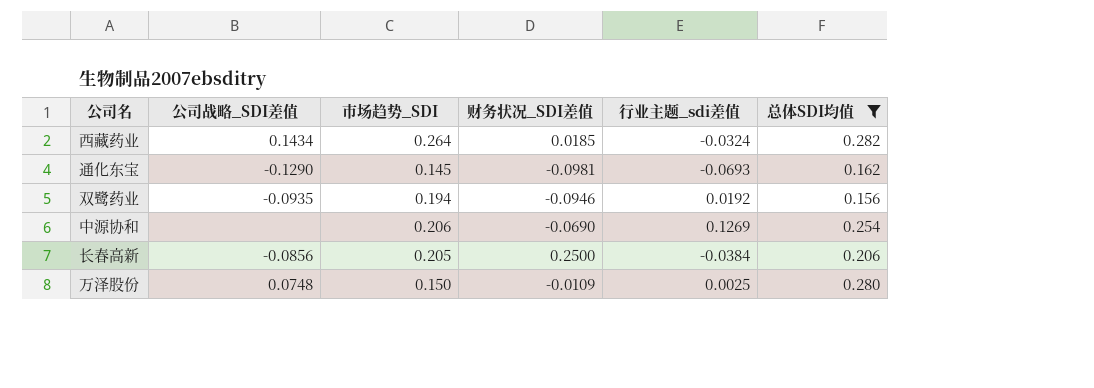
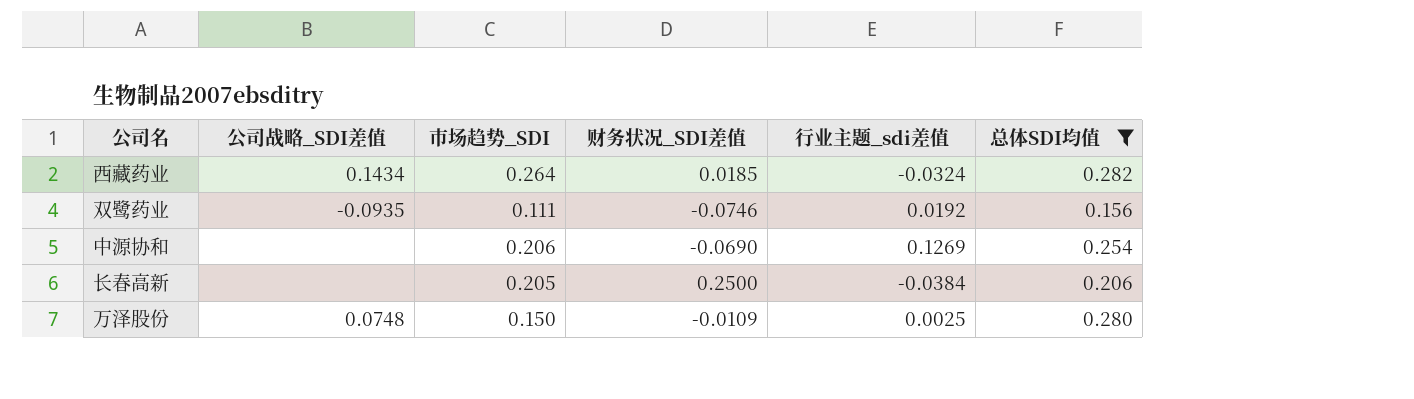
row 通化东宝: -0.1290 | 0.145 | -0.0981 | -0.0693 | 0.162 -> none
双鹭药业 | 市场趋势_SDI: 0.194 -> 0.111
双鹭药业 | 财务状况_SDI差值: -0.0946 -> -0.0746
长春高新 | 公司战略_SDI差值: -0.0856 -> none

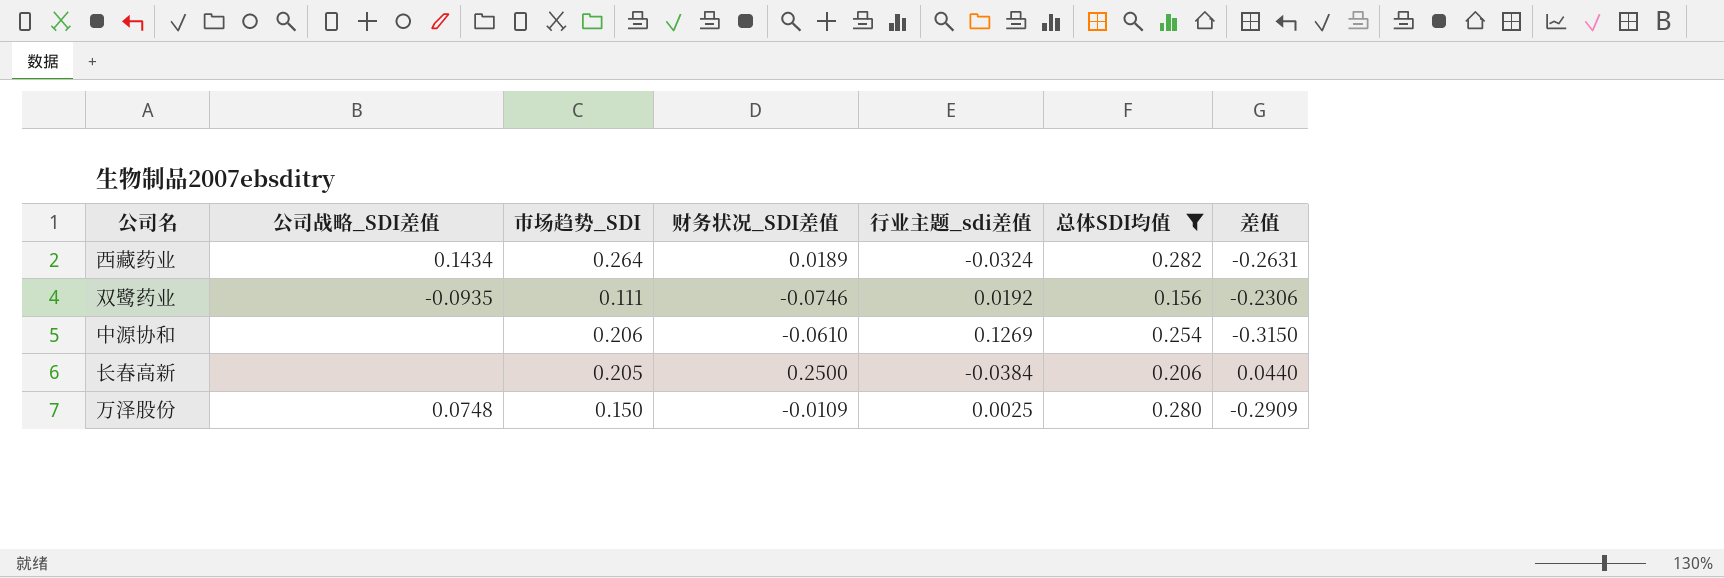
column 差值 | formula: none -> [财务状况_SDI差值] - [总体SDI均值]
西藏药业 | 财务状况_SDI差值: 0.0185 -> 0.0189
中源协和 | 财务状况_SDI差值: -0.0690 -> -0.0610

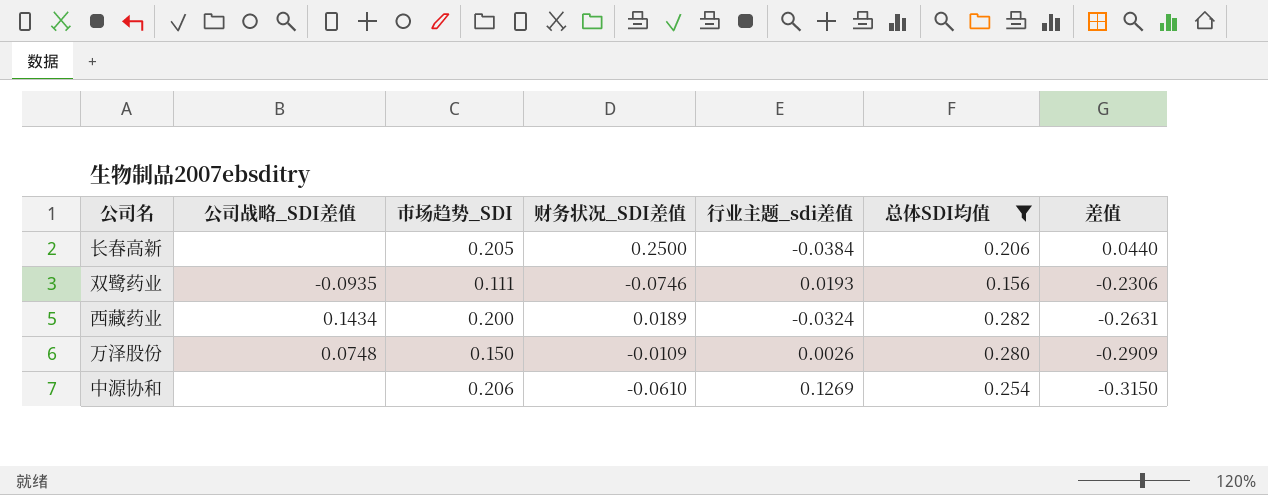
row order: none -> 差值 descending
双鹭药业 | 行业主题_sdi差值: 0.0192 -> 0.0193
西藏药业 | 市场趋势_SDI: 0.264 -> 0.200
万泽股份 | 行业主题_sdi差值: 0.0025 -> 0.0026

